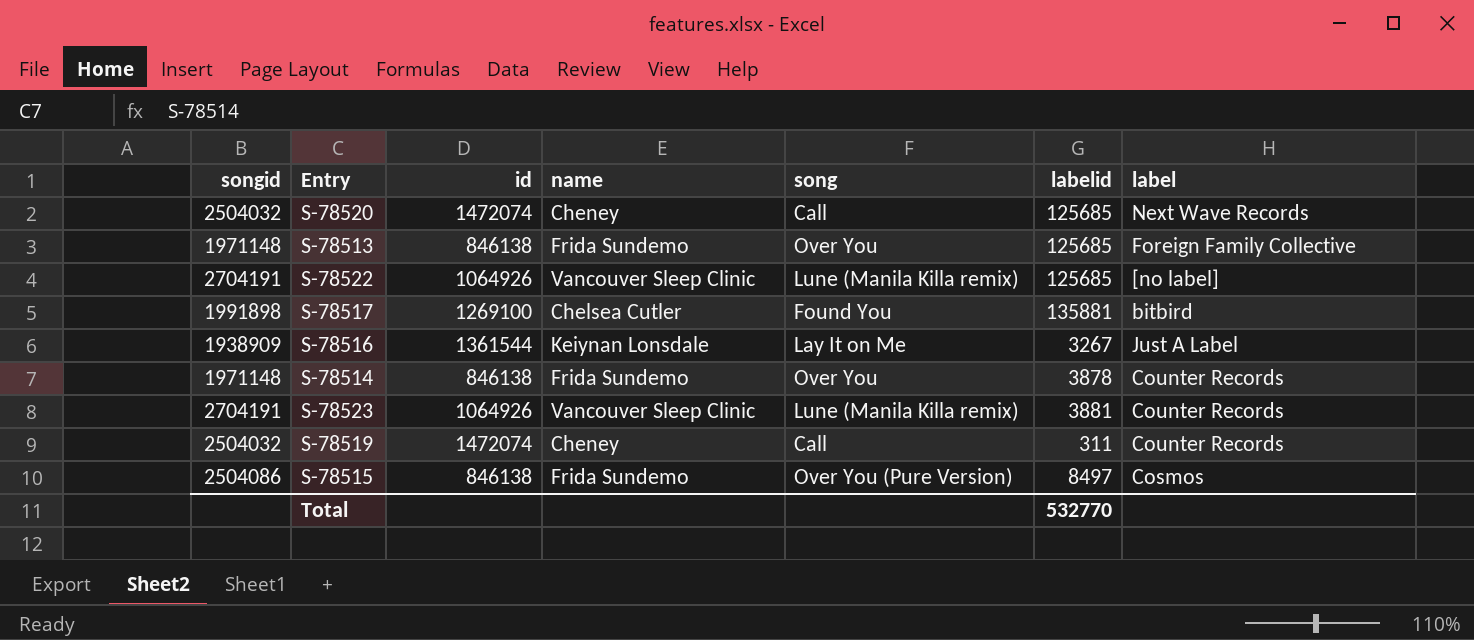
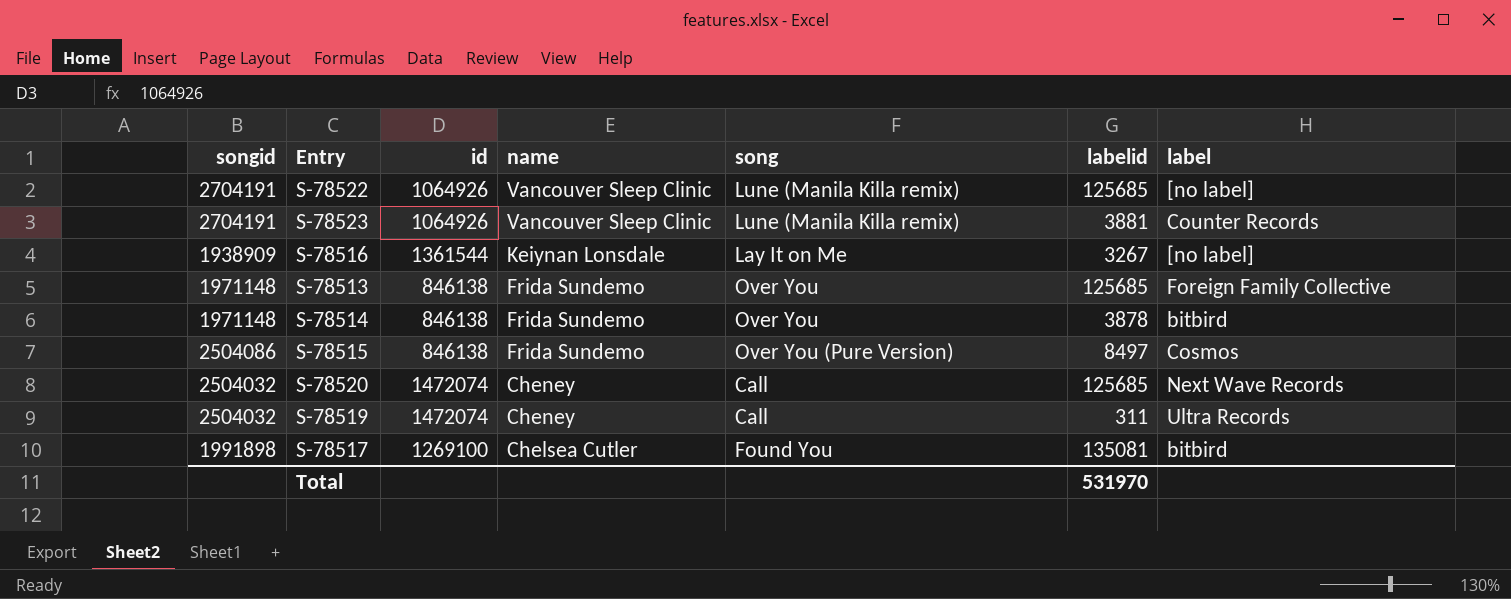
row order: none -> name descending
S-78516 | label: Just A Label -> [no label]
S-78514 | label: Counter Records -> bitbird
S-78519 | label: Counter Records -> Ultra Records
S-78517 | labelid: 135881 -> 135081
Total | labelid: 532770 -> 531970

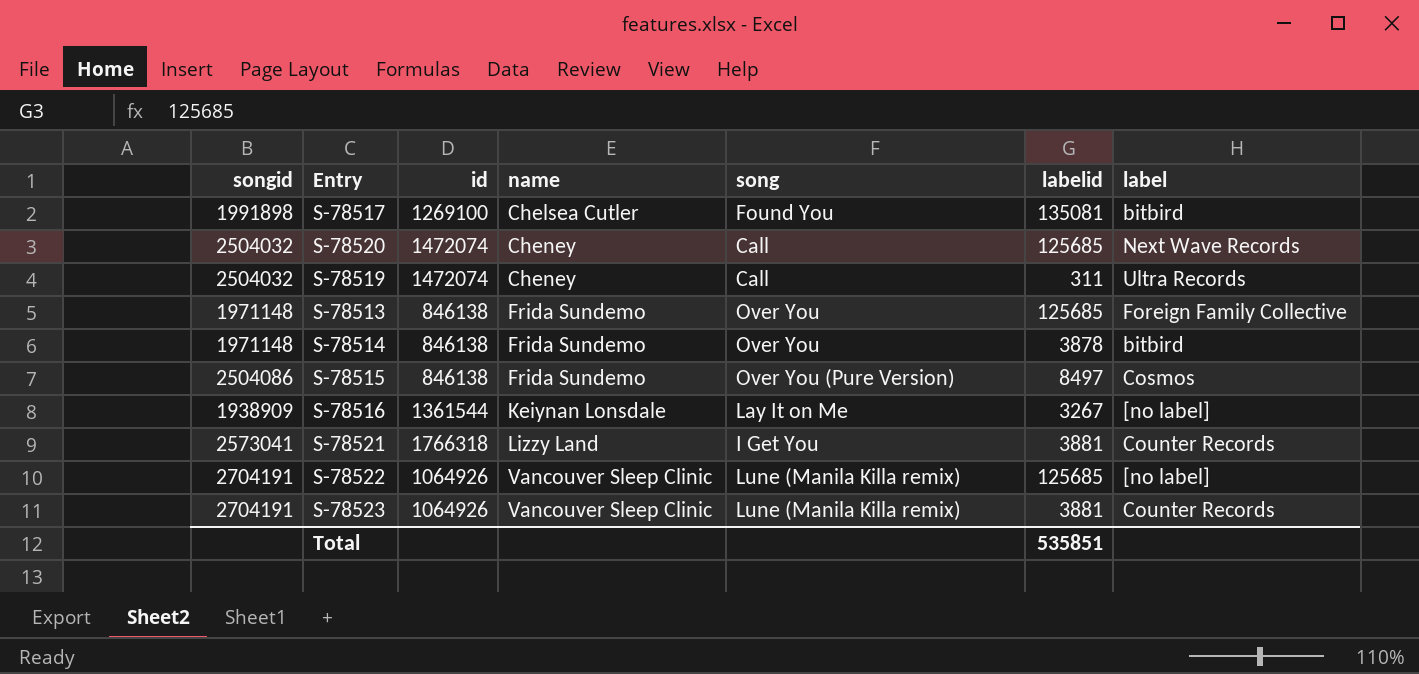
row order: name descending -> name ascending
row S-78521: none -> 2573041 | 1766318 | Lizzy Land | I Get You | 3881 | Counter Records
Total | labelid: 531970 -> 535851

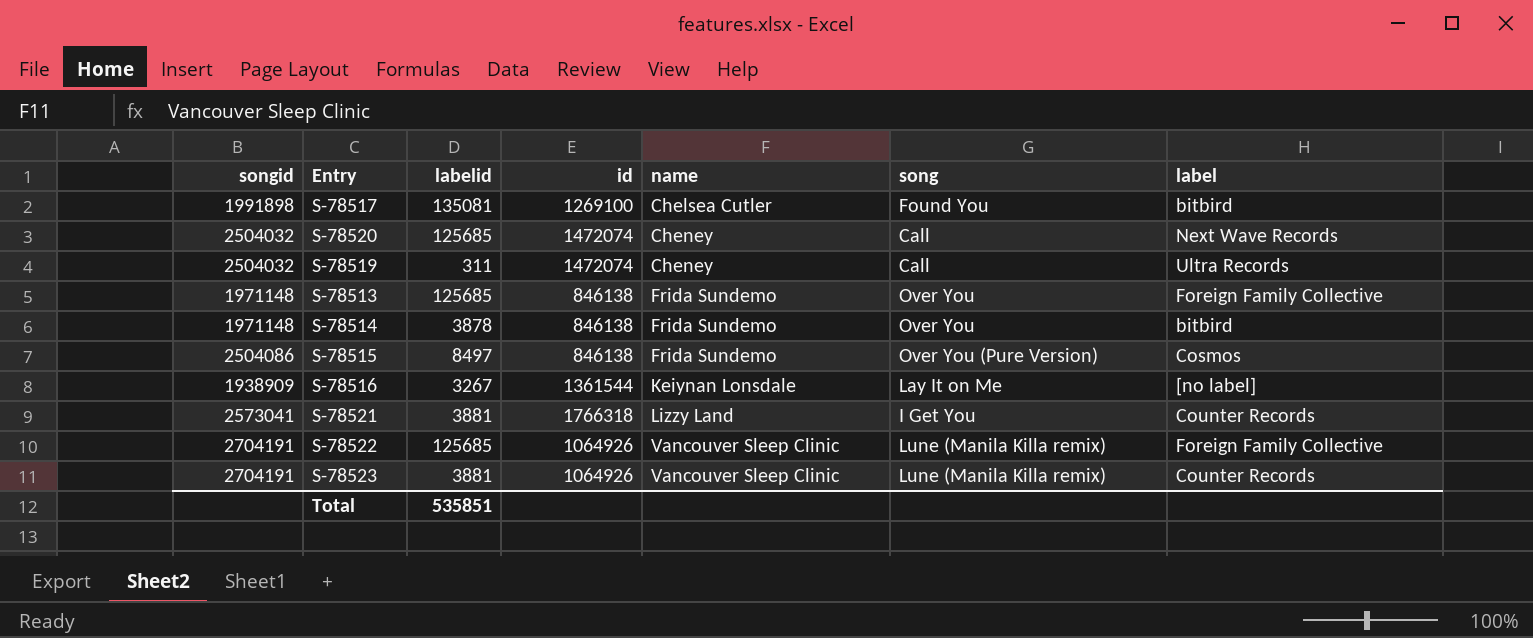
column labelid | position: 6 -> 3
S-78522 | label: [no label] -> Foreign Family Collective

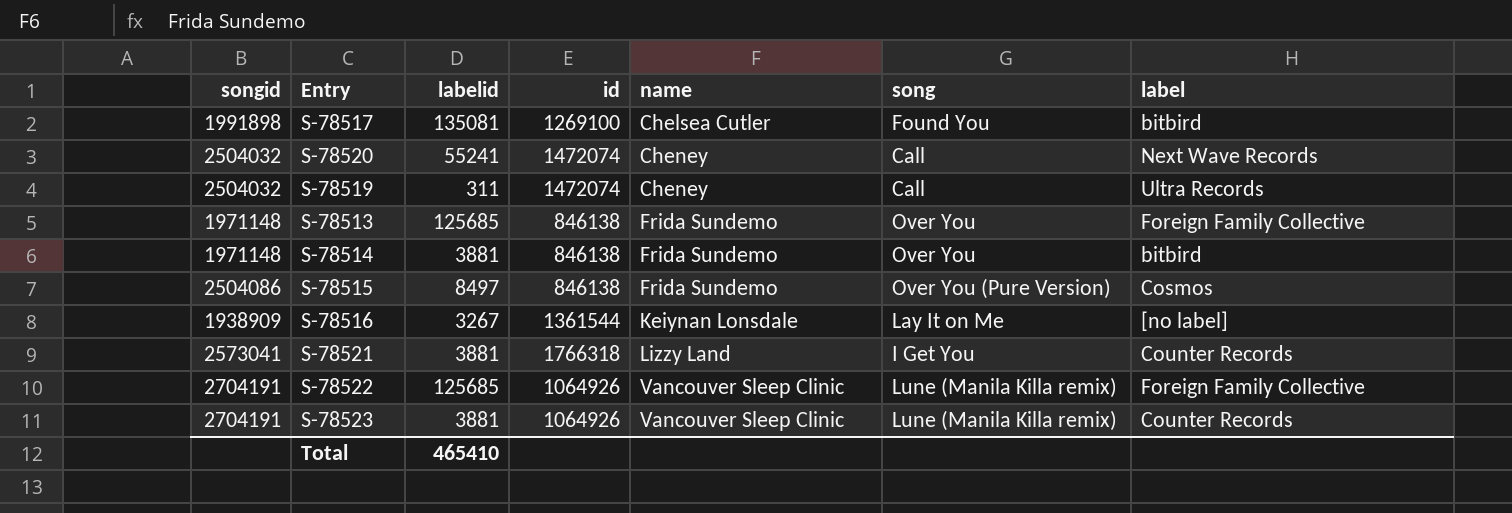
S-78520 | labelid: 125685 -> 55241
S-78514 | labelid: 3878 -> 3881
Total | labelid: 535851 -> 465410

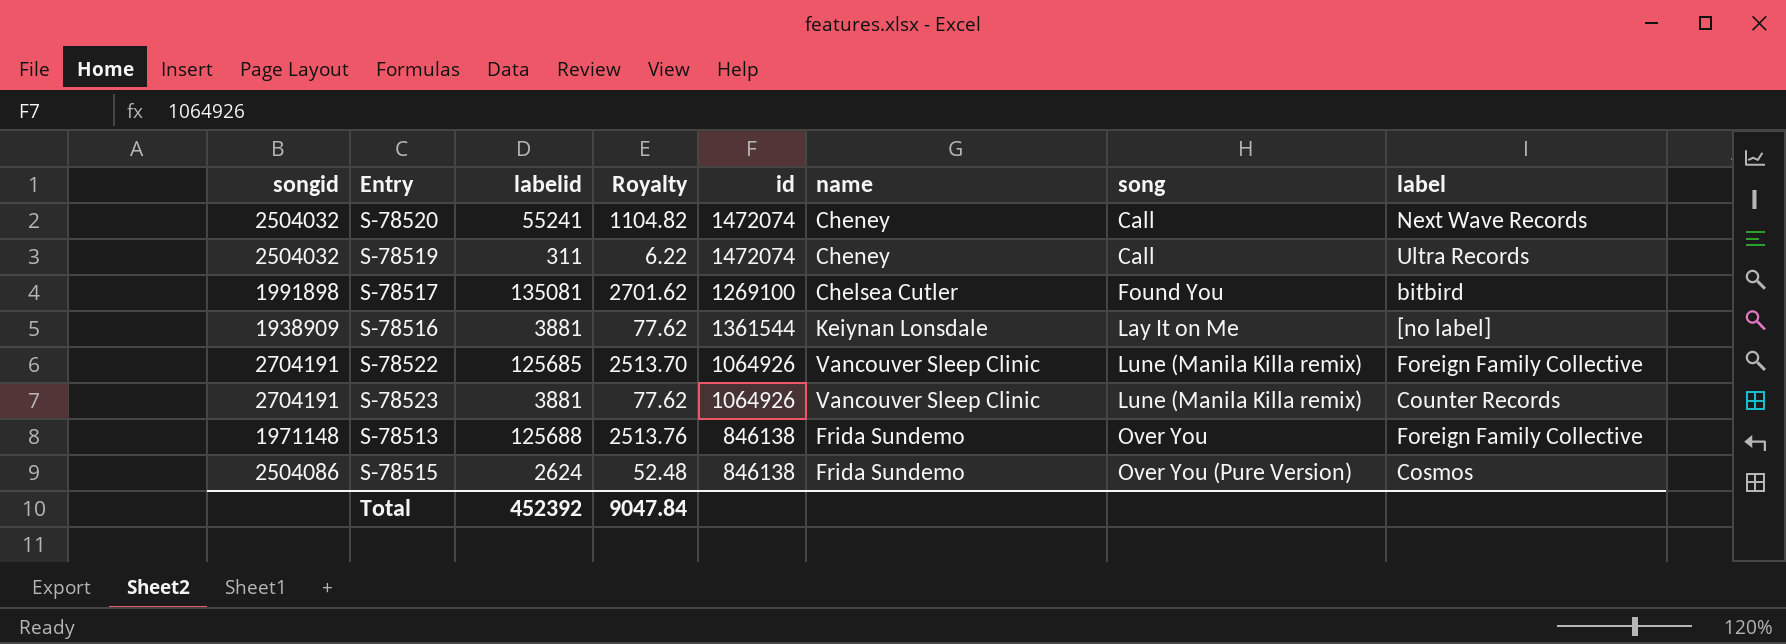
row order: name ascending -> song ascending
column Royalty | formula: none -> [labelid] * 0.02
row S-78514: 1971148 | 3881 | 846138 | Frida Sundemo | Over You | bitbird -> none
row S-78521: 2573041 | 3881 | 1766318 | Lizzy Land | I Get You | Counter Records -> none
S-78516 | labelid: 3267 -> 3881
S-78513 | labelid: 125685 -> 125688
S-78515 | labelid: 8497 -> 2624
Total | labelid: 465410 -> 452392

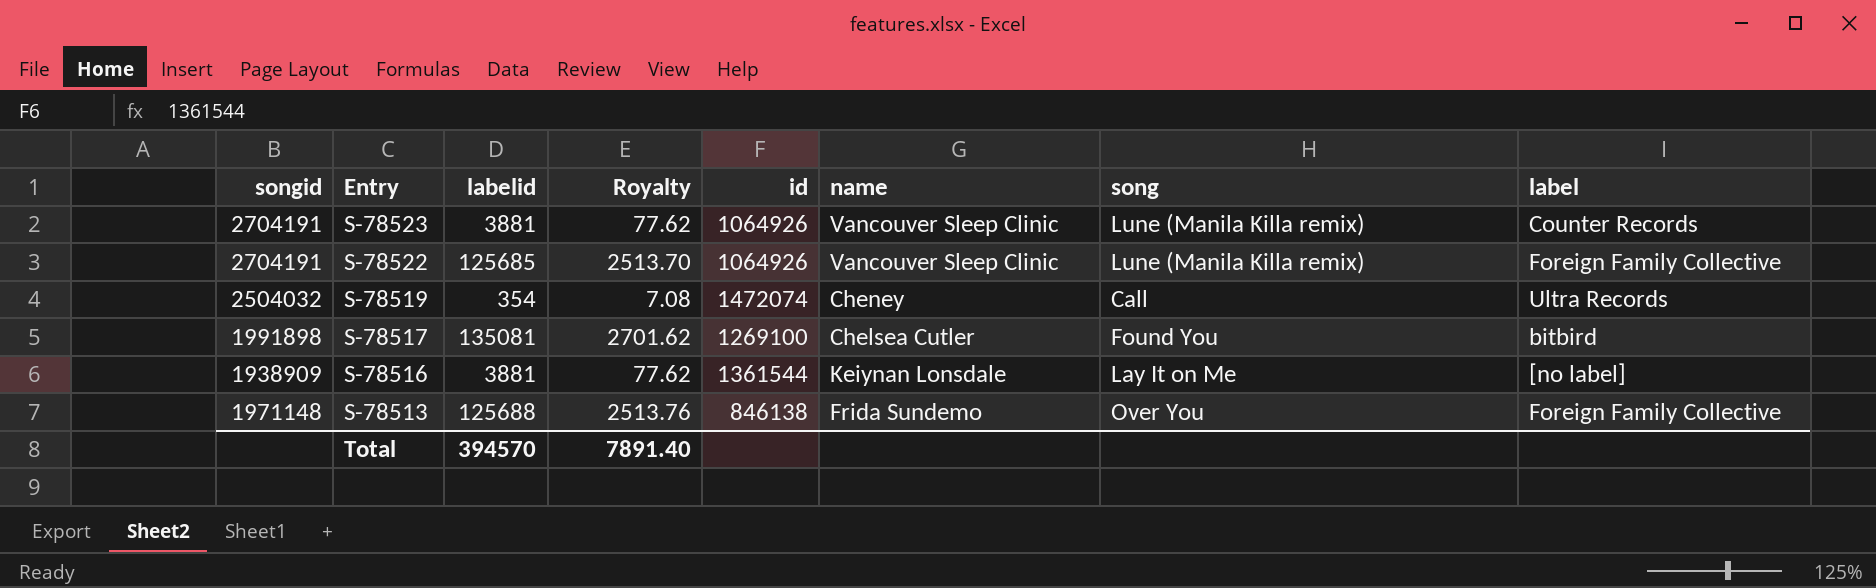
row order: song ascending -> Entry descending
row S-78520: 2504032 | 55241 | 1104.82 | 1472074 | Cheney | Call | Next Wave Records -> none
row S-78515: 2504086 | 2624 | 52.48 | 846138 | Frida Sundemo | Over You (Pure Version) | Cosmos -> none
S-78519 | labelid: 311 -> 354
S-78519 | Royalty: 6.22 -> 7.08
Total | labelid: 452392 -> 394570
Total | Royalty: 9047.84 -> 7891.40

